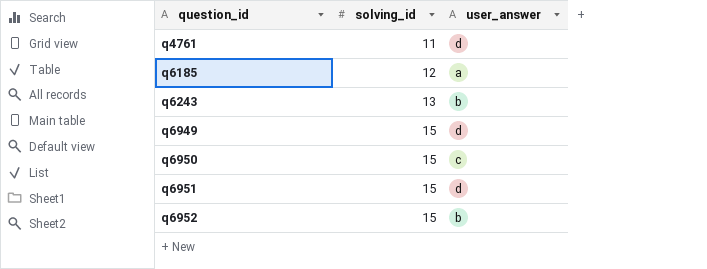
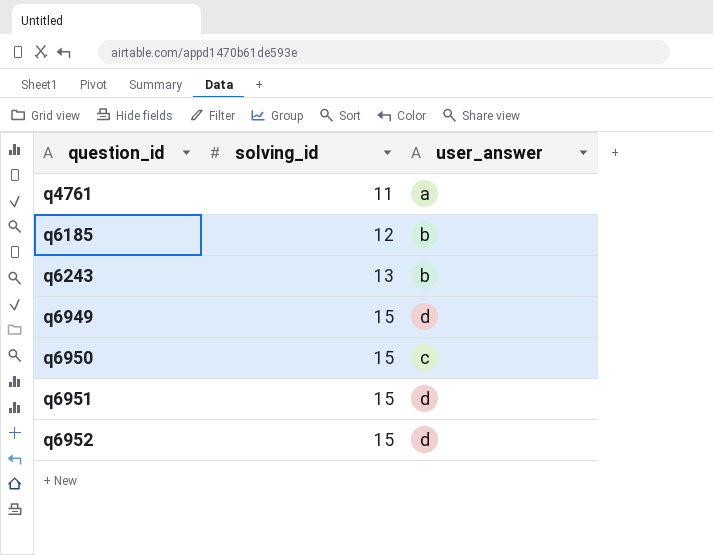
q4761 | user_answer: d -> a
q6185 | user_answer: a -> b
q6952 | user_answer: b -> d

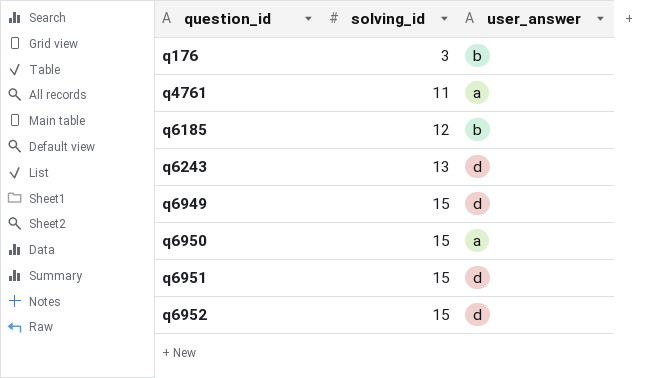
row q176: none -> 3 | b
q6243 | user_answer: b -> d
q6950 | user_answer: c -> a

